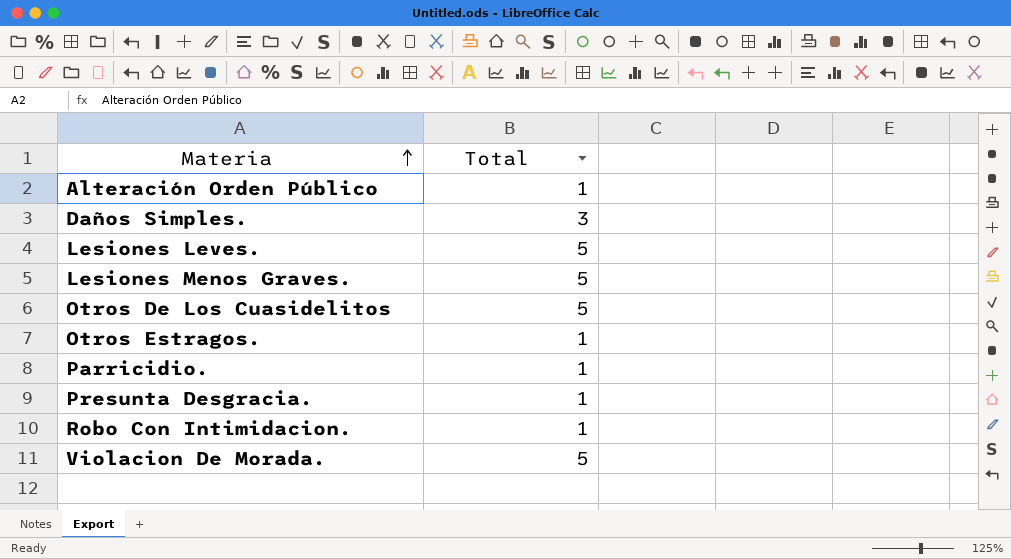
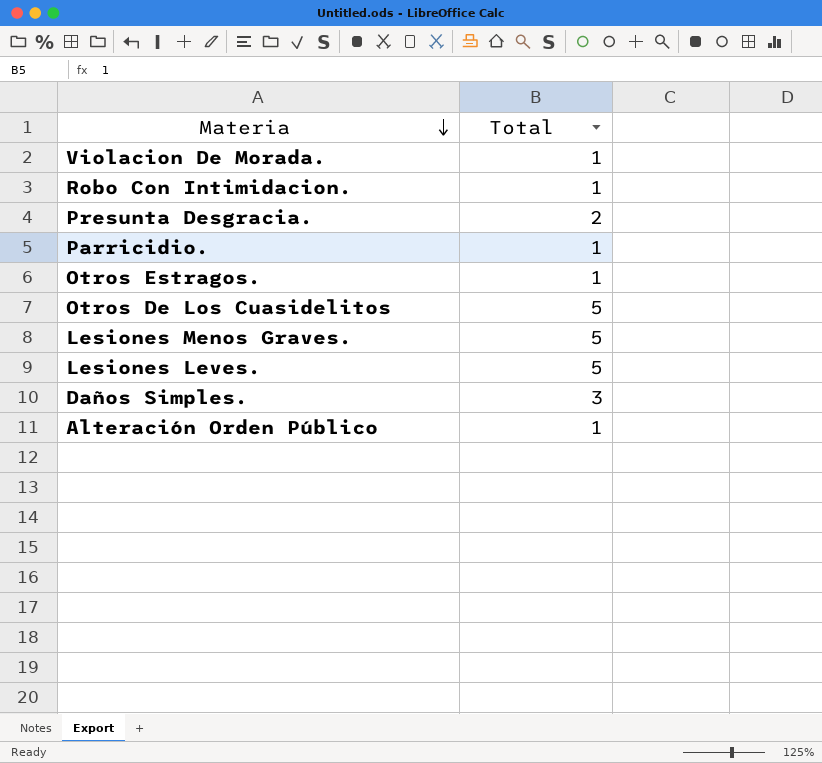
row order: Materia ascending -> Materia descending
Violacion De Morada. | Total: 5 -> 1
Presunta Desgracia. | Total: 1 -> 2

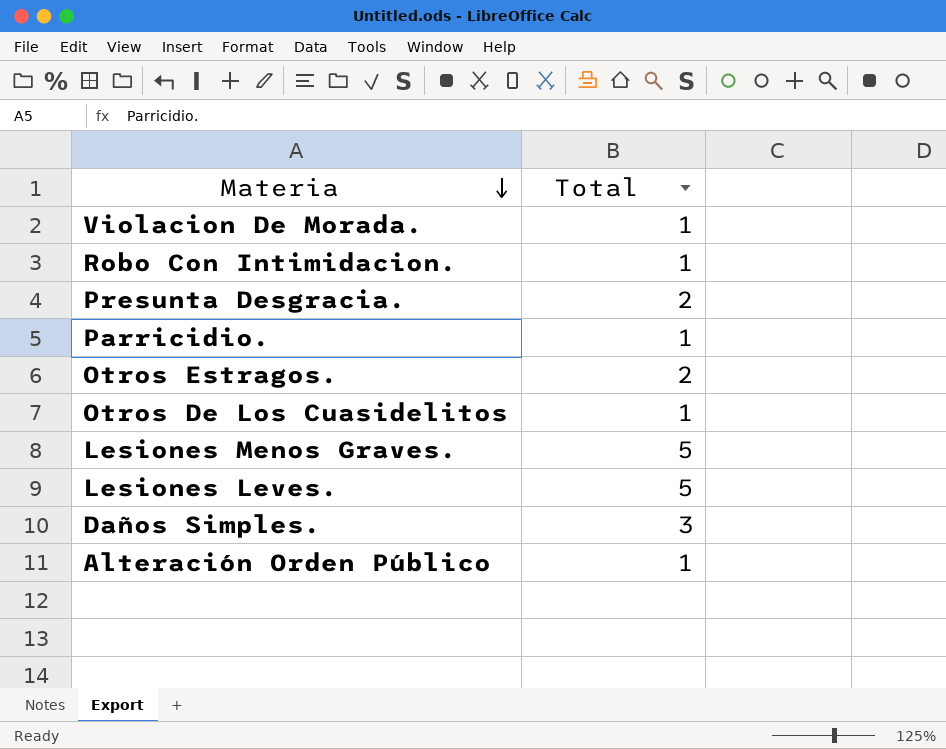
Otros Estragos. | Total: 1 -> 2
Otros De Los Cuasidelitos | Total: 5 -> 1

